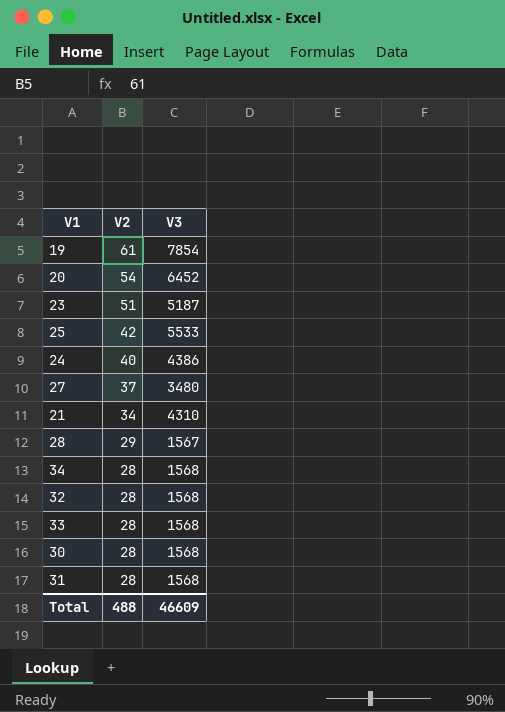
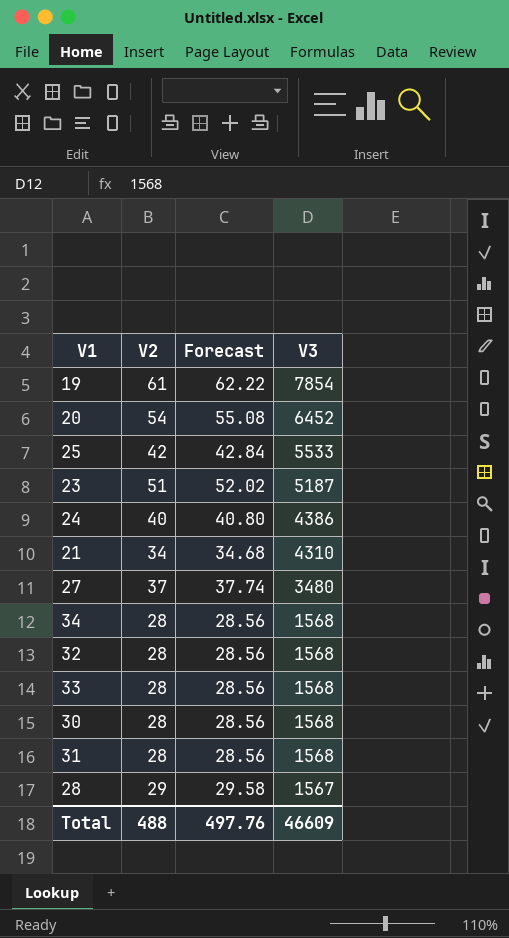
row order: V2 descending -> V3 descending
column Forecast | formula: none -> [V2] * 1.02

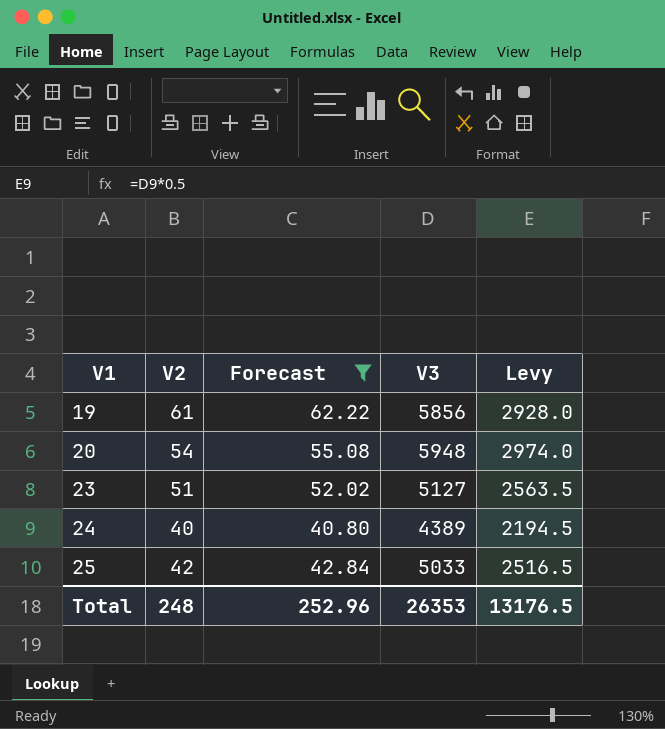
filter: none -> Forecast >= 40.80
row order: V3 descending -> V1 ascending
column Levy | formula: none -> [V3] * 0.5
19 | V3: 7854 -> 5856
20 | V3: 6452 -> 5948
23 | V3: 5187 -> 5127
24 | V3: 4386 -> 4389
25 | V3: 5533 -> 5033
Total | V2: 488 -> 248
Total | Forecast: 497.76 -> 252.96
Total | V3: 46609 -> 26353

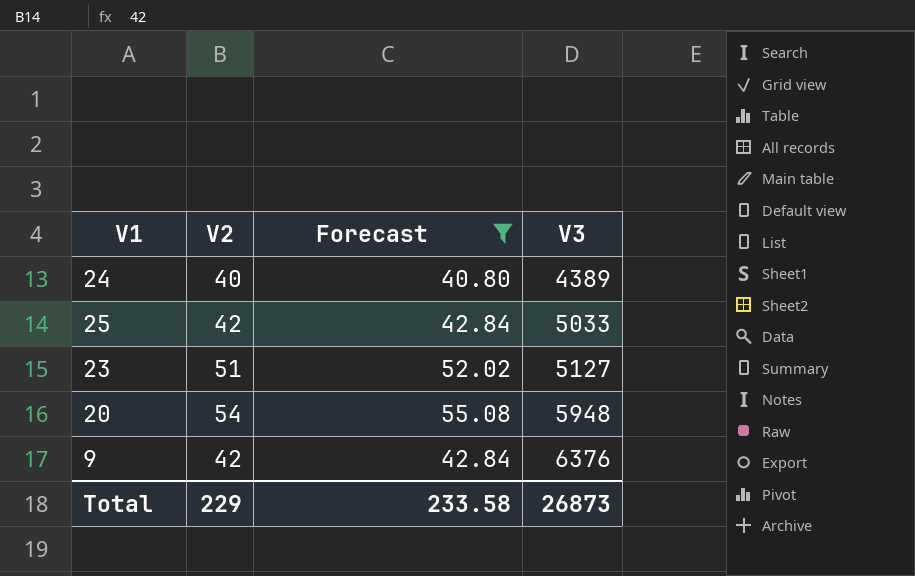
row order: V1 ascending -> V3 ascending
column Levy | formula: [V3] * 0.5 -> none
row 19: 61 | 62.22 | 5856 | 2928.0 -> none
row 9: none -> 42 | 42.84 | 6376
Total | V2: 248 -> 229
Total | Forecast: 252.96 -> 233.58
Total | V3: 26353 -> 26873

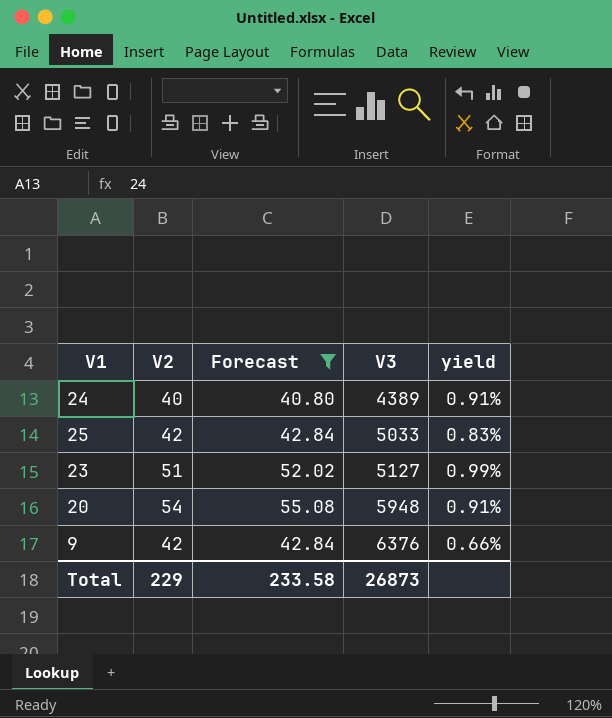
column yield | formula: none -> [V2] / [V3]

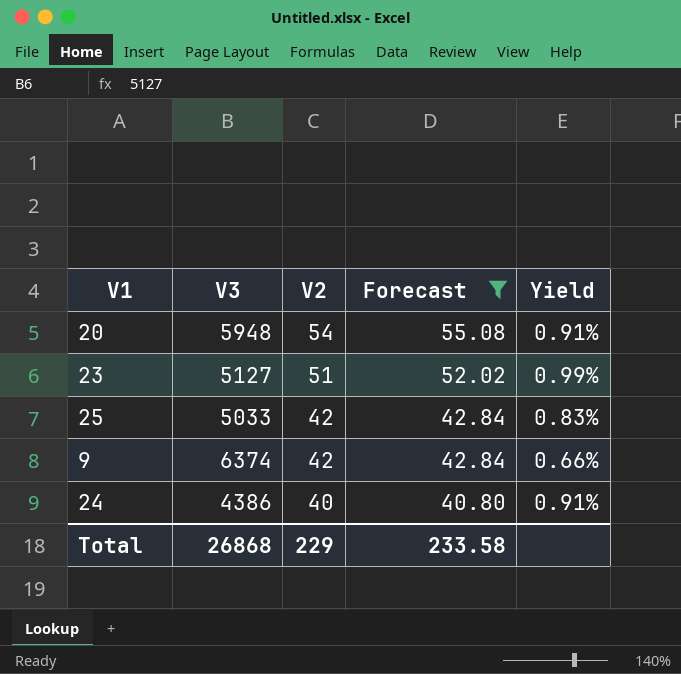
row order: V3 ascending -> V2 descending
column V3 | position: 4 -> 2
column name: yield -> Yield
9 | V3: 6376 -> 6374
24 | V3: 4389 -> 4386
Total | V3: 26873 -> 26868

